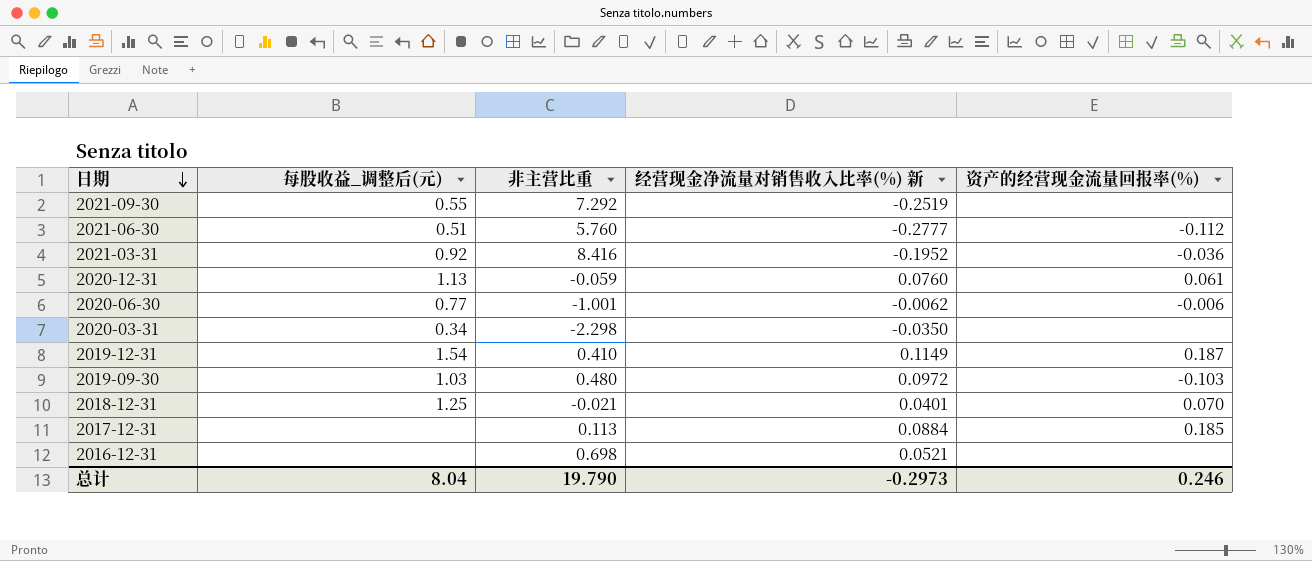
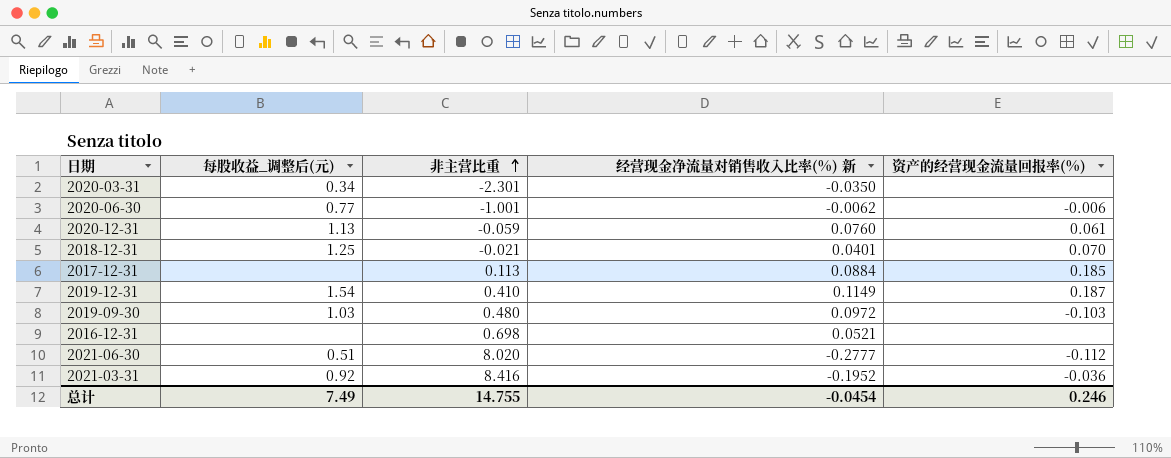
row order: 日期 descending -> 非主营比重 ascending
row 2021-09-30: 0.55 | 7.292 | -0.2519 | none -> none
2020-03-31 | 非主营比重: -2.298 -> -2.301
2021-06-30 | 非主营比重: 5.760 -> 8.020
总计 | 每股收益_调整后(元): 8.04 -> 7.49
总计 | 非主营比重: 19.790 -> 14.755
总计 | 经营现金净流量对销售收入比率(%) 新: -0.2973 -> -0.0454

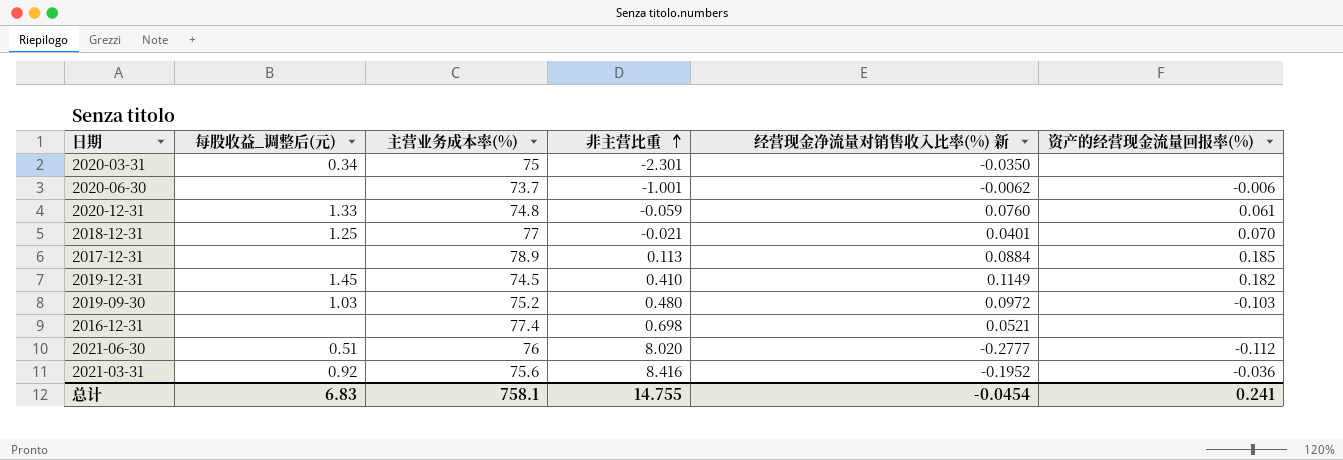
column 主营业务成本率(%) | position: none -> 3
2020-06-30 | 每股收益_调整后(元): 0.77 -> none
2020-12-31 | 每股收益_调整后(元): 1.13 -> 1.33
2019-12-31 | 每股收益_调整后(元): 1.54 -> 1.45
2019-12-31 | 资产的经营现金流量回报率(%): 0.187 -> 0.182
总计 | 每股收益_调整后(元): 7.49 -> 6.83
总计 | 资产的经营现金流量回报率(%): 0.246 -> 0.241

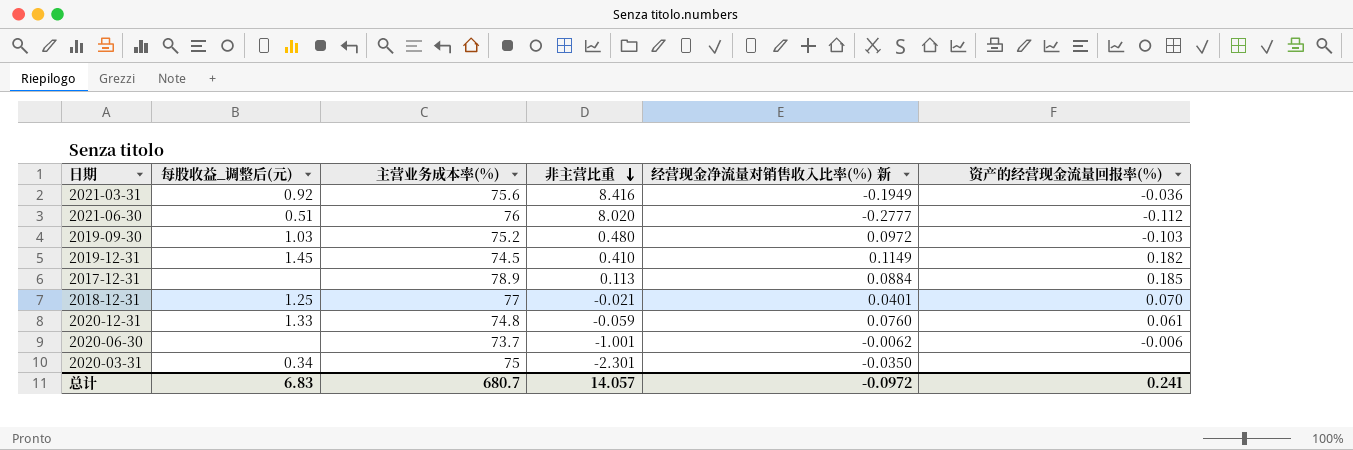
row order: 非主营比重 ascending -> 非主营比重 descending
row 2016-12-31: none | 77.4 | 0.698 | 0.0521 | none -> none
2021-03-31 | 经营现金净流量对销售收入比率(%) 新: -0.1952 -> -0.1949
总计 | 主营业务成本率(%): 758.1 -> 680.7
总计 | 非主营比重: 14.755 -> 14.057
总计 | 经营现金净流量对销售收入比率(%) 新: -0.0454 -> -0.0972

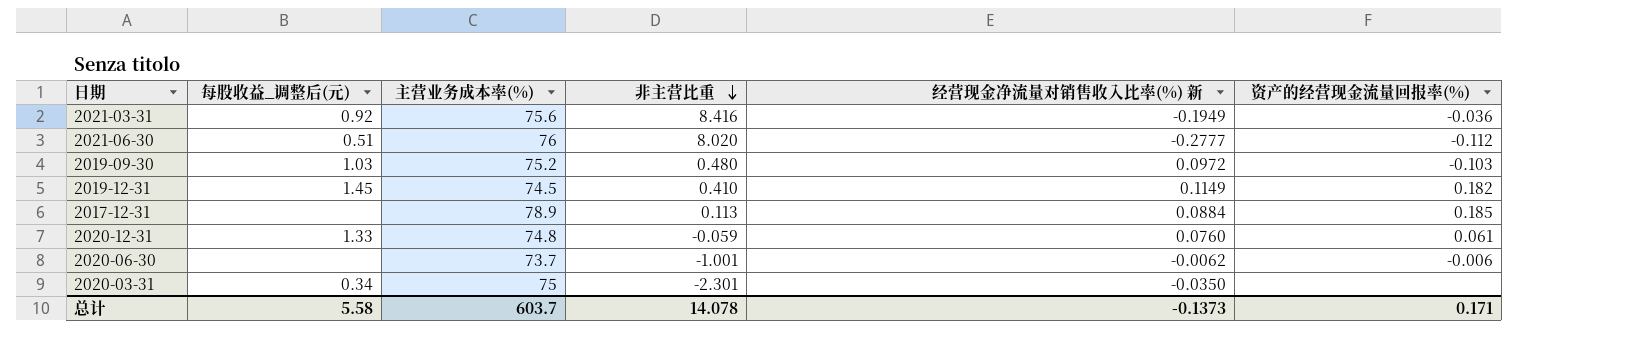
row 2018-12-31: 1.25 | 77 | -0.021 | 0.0401 | 0.070 -> none
总计 | 每股收益_调整后(元): 6.83 -> 5.58
总计 | 主营业务成本率(%): 680.7 -> 603.7
总计 | 非主营比重: 14.057 -> 14.078
总计 | 经营现金净流量对销售收入比率(%) 新: -0.0972 -> -0.1373
总计 | 资产的经营现金流量回报率(%): 0.241 -> 0.171

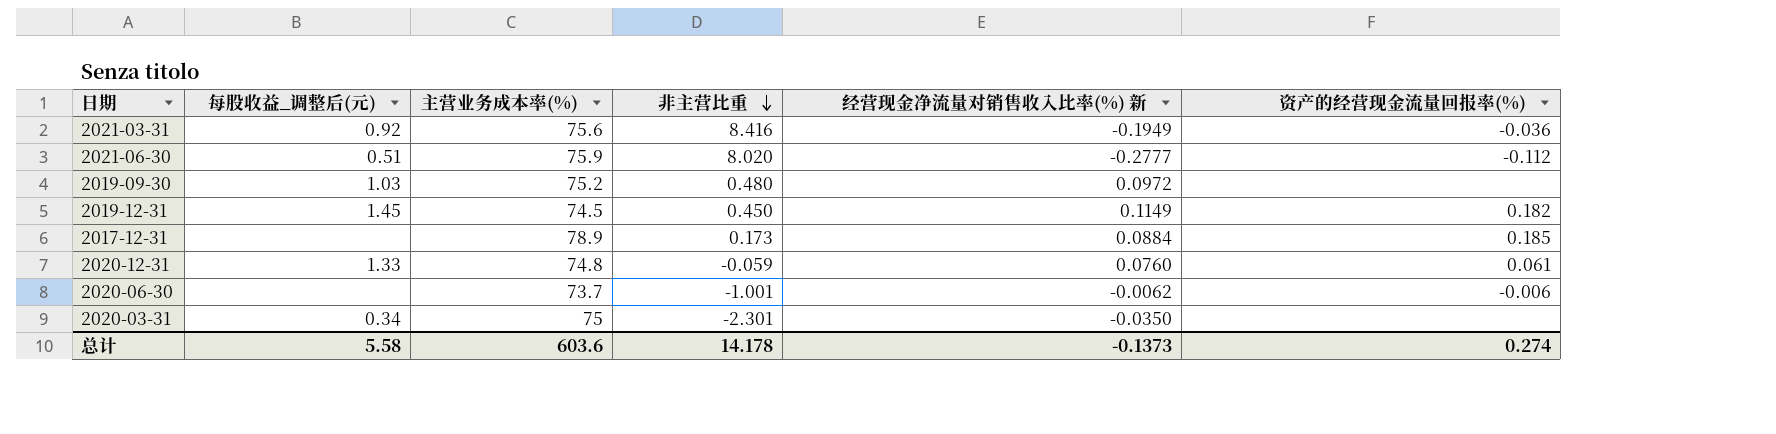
2021-06-30 | 主营业务成本率(%): 76 -> 75.9
2019-09-30 | 资产的经营现金流量回报率(%): -0.103 -> none
2019-12-31 | 非主营比重: 0.410 -> 0.450
2017-12-31 | 非主营比重: 0.113 -> 0.173
总计 | 主营业务成本率(%): 603.7 -> 603.6
总计 | 非主营比重: 14.078 -> 14.178
总计 | 资产的经营现金流量回报率(%): 0.171 -> 0.274

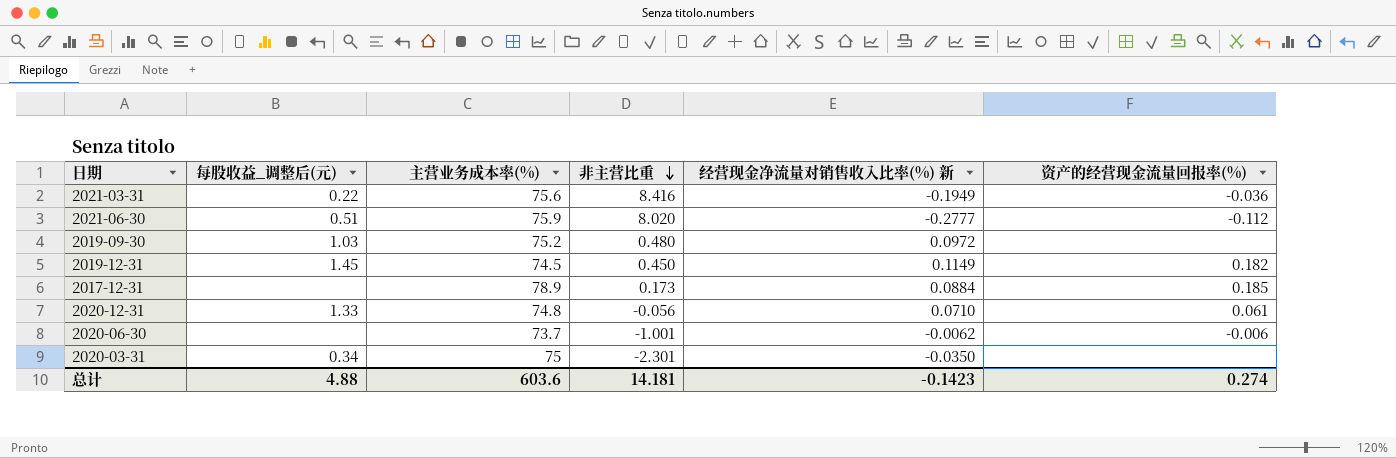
2021-03-31 | 每股收益_调整后(元): 0.92 -> 0.22
2020-12-31 | 非主营比重: -0.059 -> -0.056
2020-12-31 | 经营现金净流量对销售收入比率(%) 新: 0.0760 -> 0.0710
总计 | 每股收益_调整后(元): 5.58 -> 4.88
总计 | 非主营比重: 14.178 -> 14.181
总计 | 经营现金净流量对销售收入比率(%) 新: -0.1373 -> -0.1423

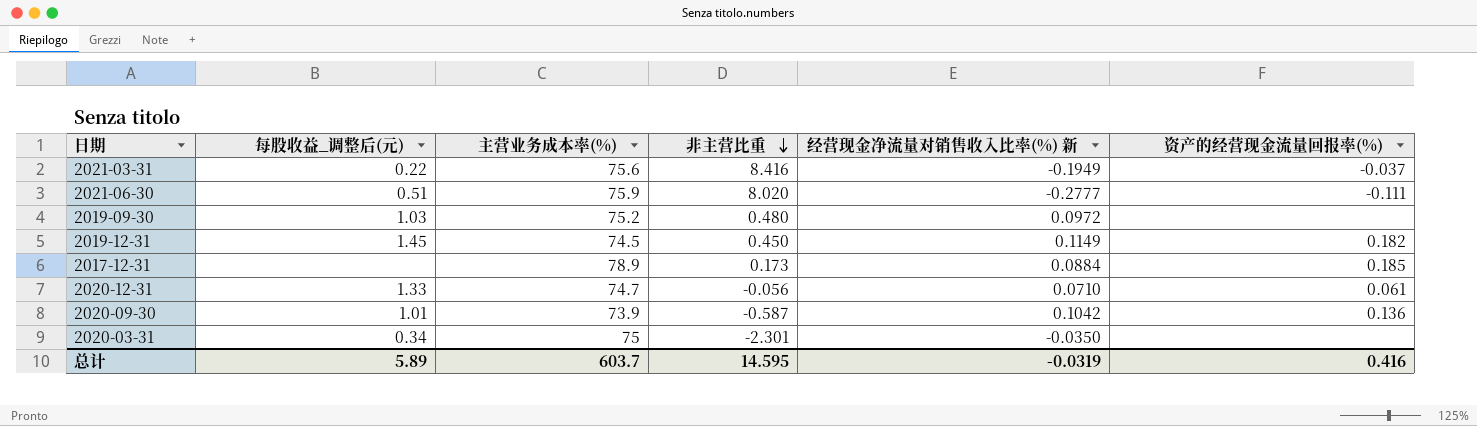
row 2020-06-30: none | 73.7 | -1.001 | -0.0062 | -0.006 -> none
2021-03-31 | 资产的经营现金流量回报率(%): -0.036 -> -0.037
2021-06-30 | 资产的经营现金流量回报率(%): -0.112 -> -0.111
2020-12-31 | 主营业务成本率(%): 74.8 -> 74.7
row 2020-09-30: none -> 1.01 | 73.9 | -0.587 | 0.1042 | 0.136
总计 | 每股收益_调整后(元): 4.88 -> 5.89
总计 | 主营业务成本率(%): 603.6 -> 603.7
总计 | 非主营比重: 14.181 -> 14.595
总计 | 经营现金净流量对销售收入比率(%) 新: -0.1423 -> -0.0319
总计 | 资产的经营现金流量回报率(%): 0.274 -> 0.416

